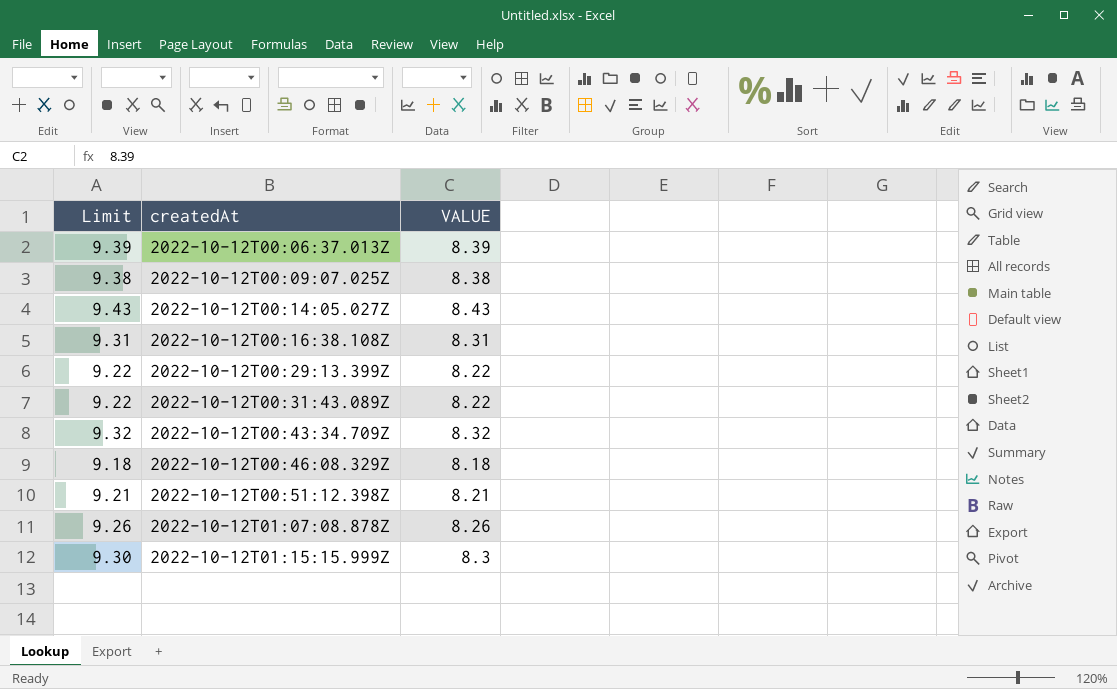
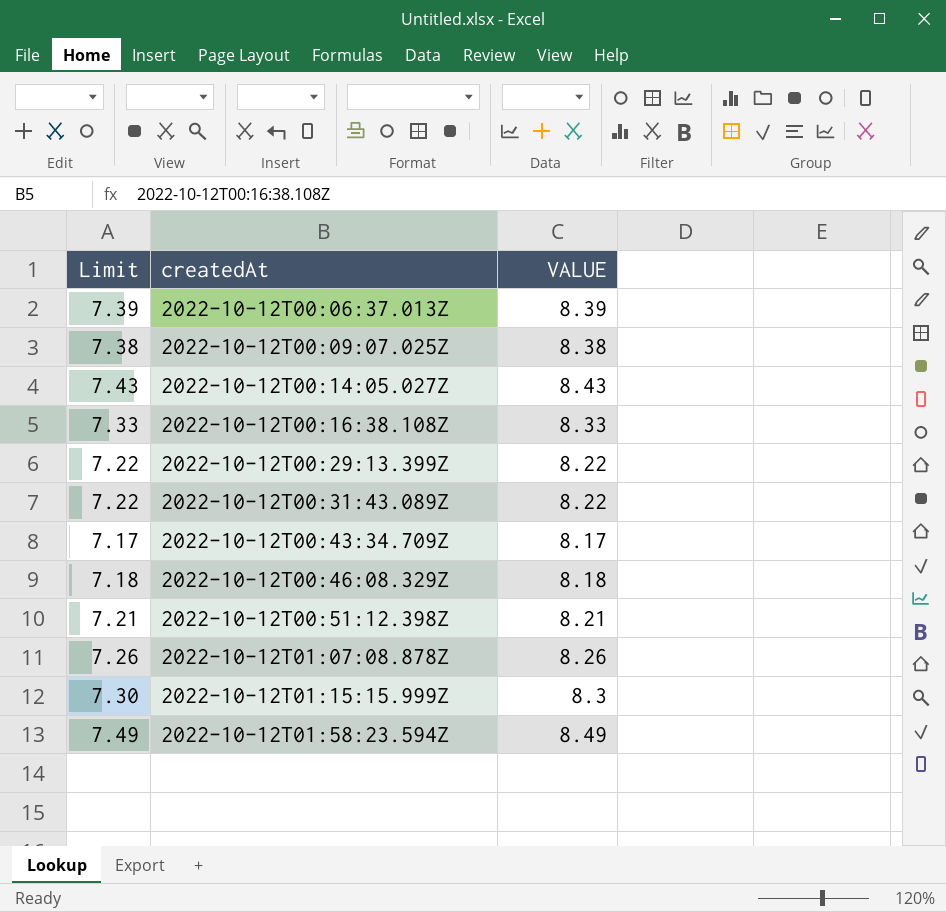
column Limit | formula: [VALUE] + 1 -> [VALUE] - 1
2022-10-12T00:16:38.108Z | VALUE: 8.31 -> 8.33
2022-10-12T00:43:34.709Z | VALUE: 8.32 -> 8.17
row 2022-10-12T01:58:23.594Z: none -> 7.49 | 8.49

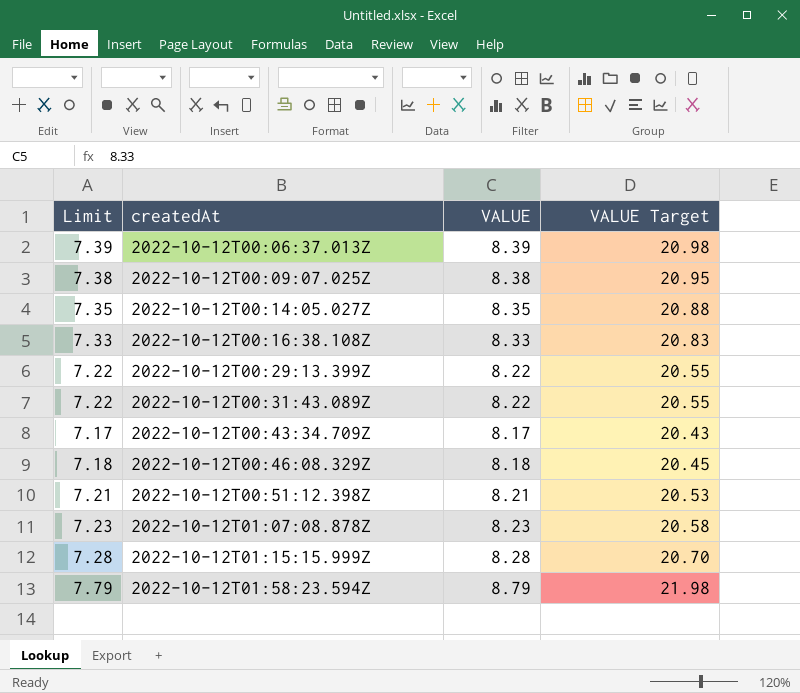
column VALUE Target | formula: none -> [VALUE] * 2.5
2022-10-12T00:14:05.027Z | Limit: 7.43 -> 7.35
2022-10-12T00:14:05.027Z | VALUE: 8.43 -> 8.35
2022-10-12T01:07:08.878Z | Limit: 7.26 -> 7.23
2022-10-12T01:07:08.878Z | VALUE: 8.26 -> 8.23
2022-10-12T01:15:15.999Z | Limit: 7.30 -> 7.28
2022-10-12T01:15:15.999Z | VALUE: 8.3 -> 8.28
2022-10-12T01:58:23.594Z | Limit: 7.49 -> 7.79
2022-10-12T01:58:23.594Z | VALUE: 8.49 -> 8.79

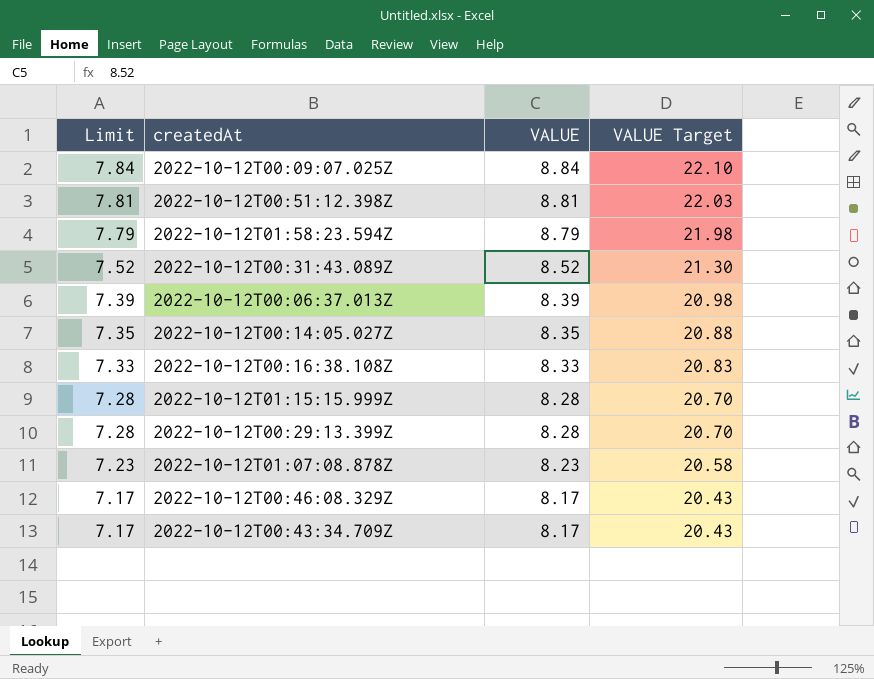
row order: createdAt ascending -> Limit descending
2022-10-12T00:09:07.025Z | Limit: 7.38 -> 7.84
2022-10-12T00:09:07.025Z | VALUE: 8.38 -> 8.84
2022-10-12T00:09:07.025Z | VALUE Target: 20.95 -> 22.10
2022-10-12T00:51:12.398Z | Limit: 7.21 -> 7.81
2022-10-12T00:51:12.398Z | VALUE: 8.21 -> 8.81
2022-10-12T00:51:12.398Z | VALUE Target: 20.53 -> 22.03
2022-10-12T00:31:43.089Z | Limit: 7.22 -> 7.52
2022-10-12T00:31:43.089Z | VALUE: 8.22 -> 8.52
2022-10-12T00:31:43.089Z | VALUE Target: 20.55 -> 21.30
2022-10-12T00:29:13.399Z | Limit: 7.22 -> 7.28
2022-10-12T00:29:13.399Z | VALUE: 8.22 -> 8.28
2022-10-12T00:29:13.399Z | VALUE Target: 20.55 -> 20.70
2022-10-12T00:46:08.329Z | Limit: 7.18 -> 7.17
2022-10-12T00:46:08.329Z | VALUE: 8.18 -> 8.17
2022-10-12T00:46:08.329Z | VALUE Target: 20.45 -> 20.43

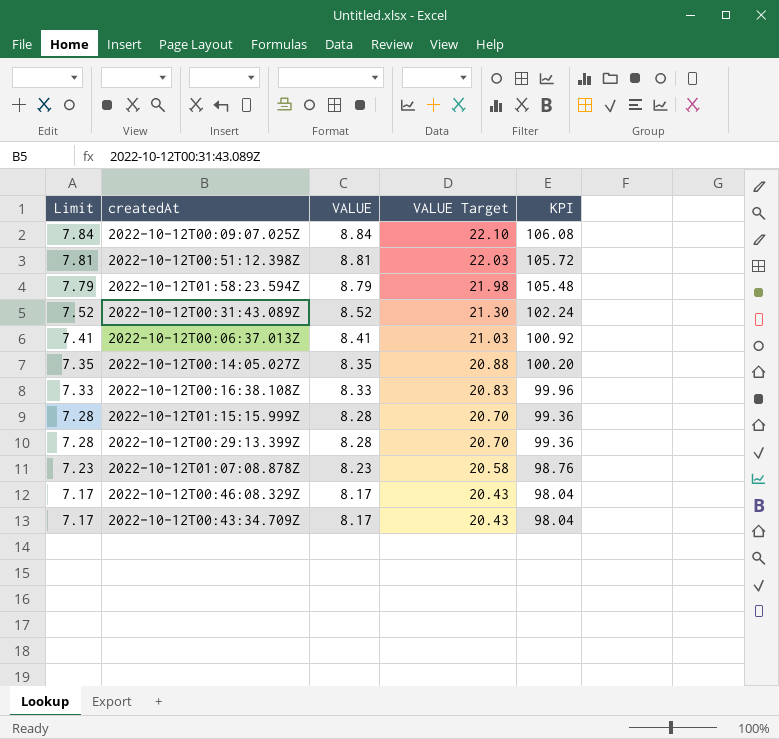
column KPI | formula: none -> [VALUE] * 12
2022-10-12T00:06:37.013Z | Limit: 7.39 -> 7.41
2022-10-12T00:06:37.013Z | VALUE: 8.39 -> 8.41
2022-10-12T00:06:37.013Z | VALUE Target: 20.98 -> 21.03

